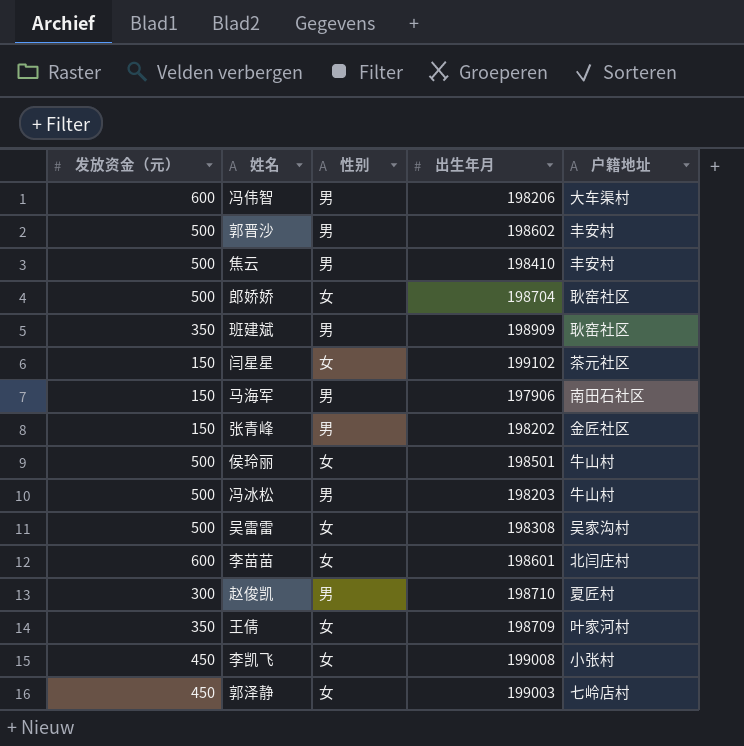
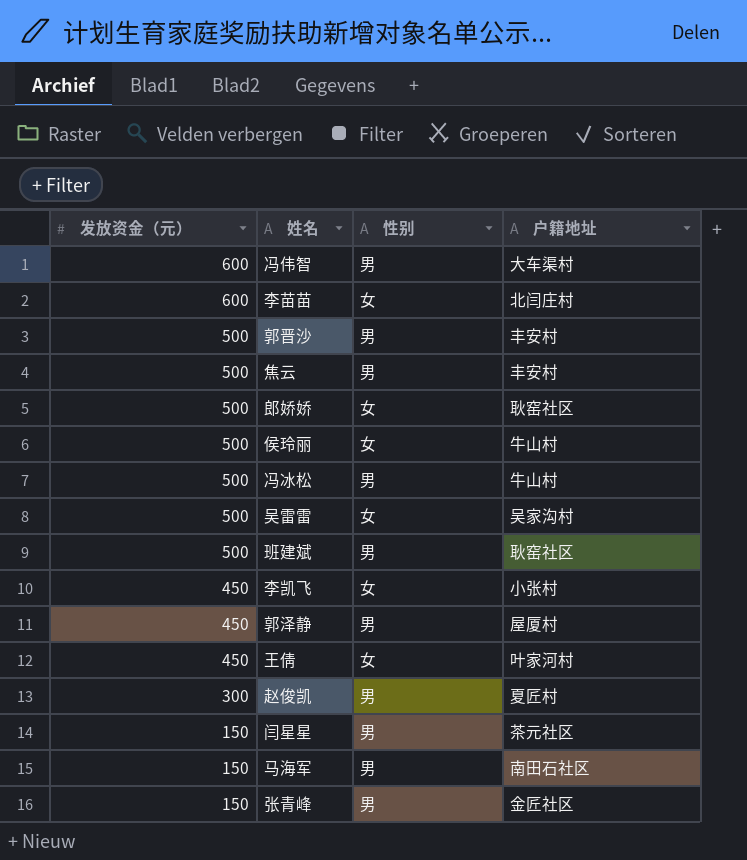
row order: none -> 发放资金（元） descending
column 出生年月 | position: 4 -> none
班建斌 | 发放资金（元）: 350 -> 500
郭泽静 | 性别: 女 -> 男
郭泽静 | 户籍地址: 七岭店村 -> 屋厦村
王倩 | 发放资金（元）: 350 -> 450
闫星星 | 性别: 女 -> 男

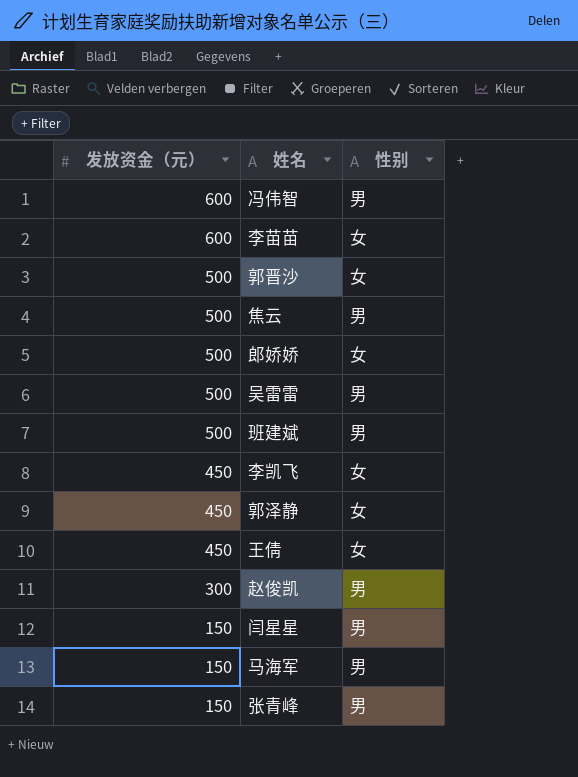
column 户籍地址 | position: 4 -> none
row 侯玲丽: 500 | 女 | 牛山村 -> none
row 冯冰松: 500 | 男 | 牛山村 -> none
郭晋沙 | 性别: 男 -> 女
吴雷雷 | 性别: 女 -> 男
郭泽静 | 性别: 男 -> 女

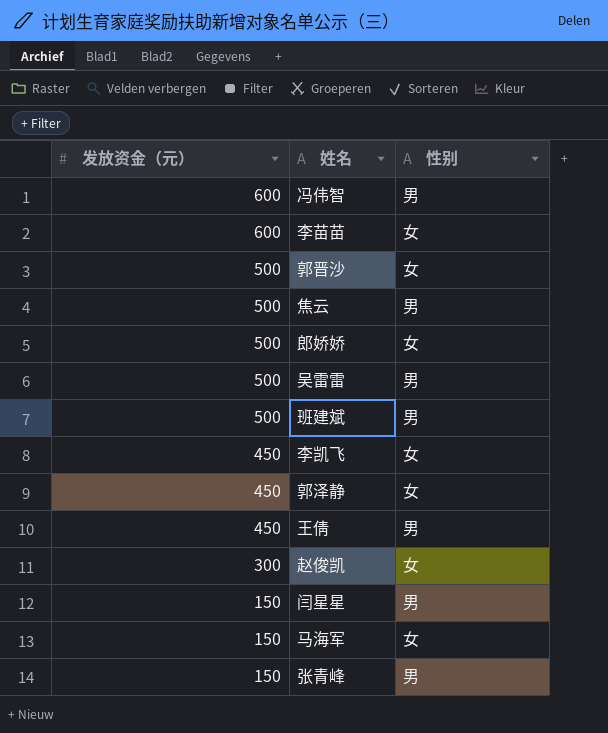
王倩 | 性别: 女 -> 男
赵俊凯 | 性别: 男 -> 女
马海军 | 性别: 男 -> 女

